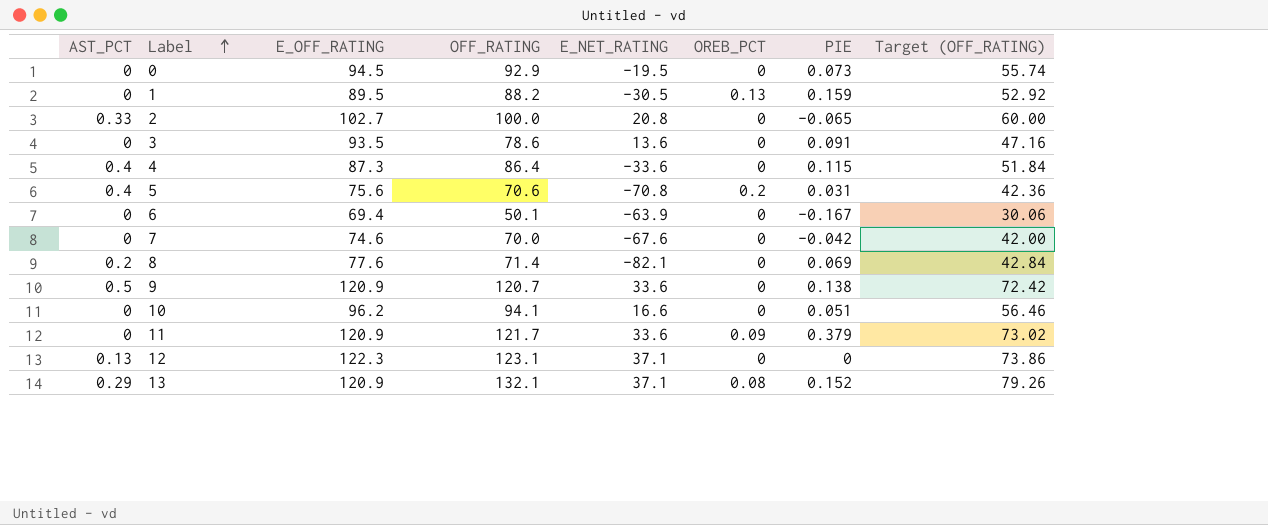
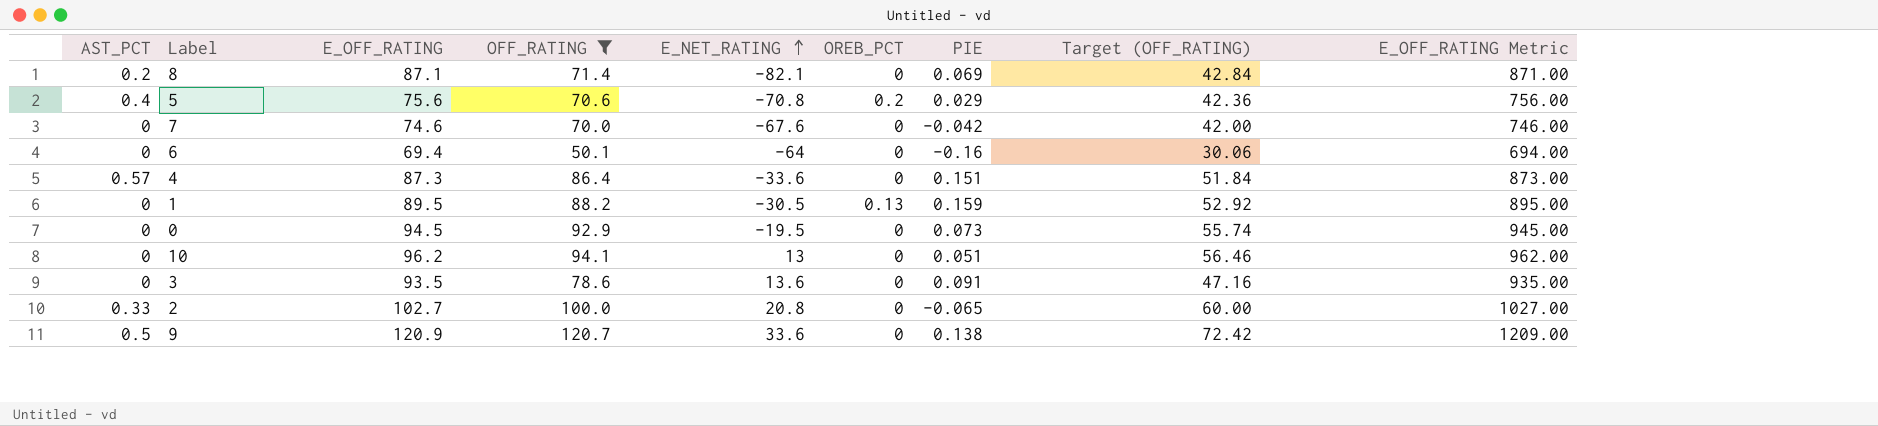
filter: none -> OFF_RATING <= 120.7
row order: Label ascending -> E_NET_RATING ascending
column E_OFF_RATING Metric | formula: none -> [E_OFF_RATING] * 10
8 | E_OFF_RATING: 77.6 -> 87.1
5 | PIE: 0.031 -> 0.029
6 | E_NET_RATING: -63.9 -> -64
6 | PIE: -0.167 -> -0.16
4 | AST_PCT: 0.4 -> 0.57
4 | PIE: 0.115 -> 0.151
10 | E_NET_RATING: 16.6 -> 13

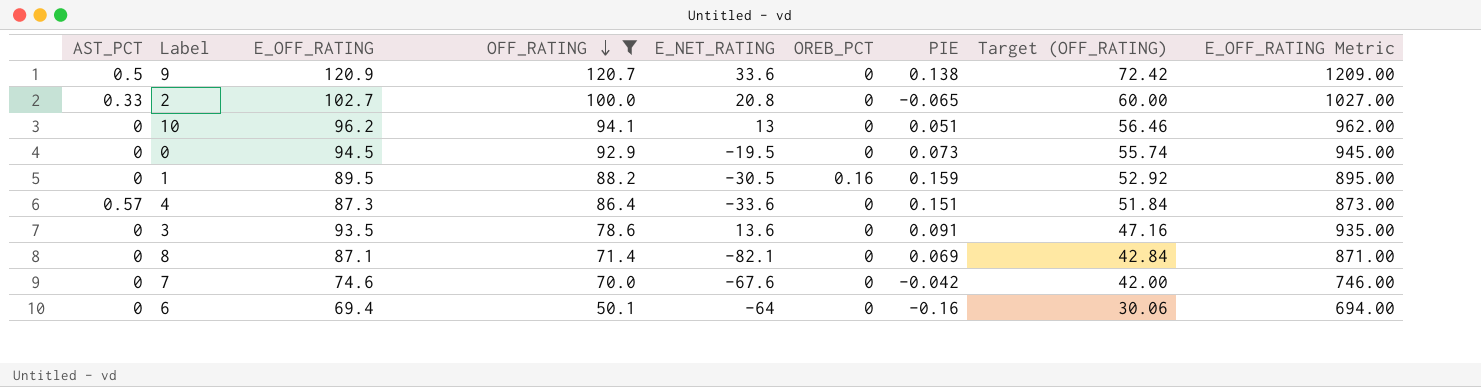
row order: E_NET_RATING ascending -> OFF_RATING descending
row 5: 0.4 | 75.6 | 70.6 | -70.8 | 0.2 | 0.029 | 42.36 | 756.00 -> none
1 | OREB_PCT: 0.13 -> 0.16
8 | AST_PCT: 0.2 -> 0

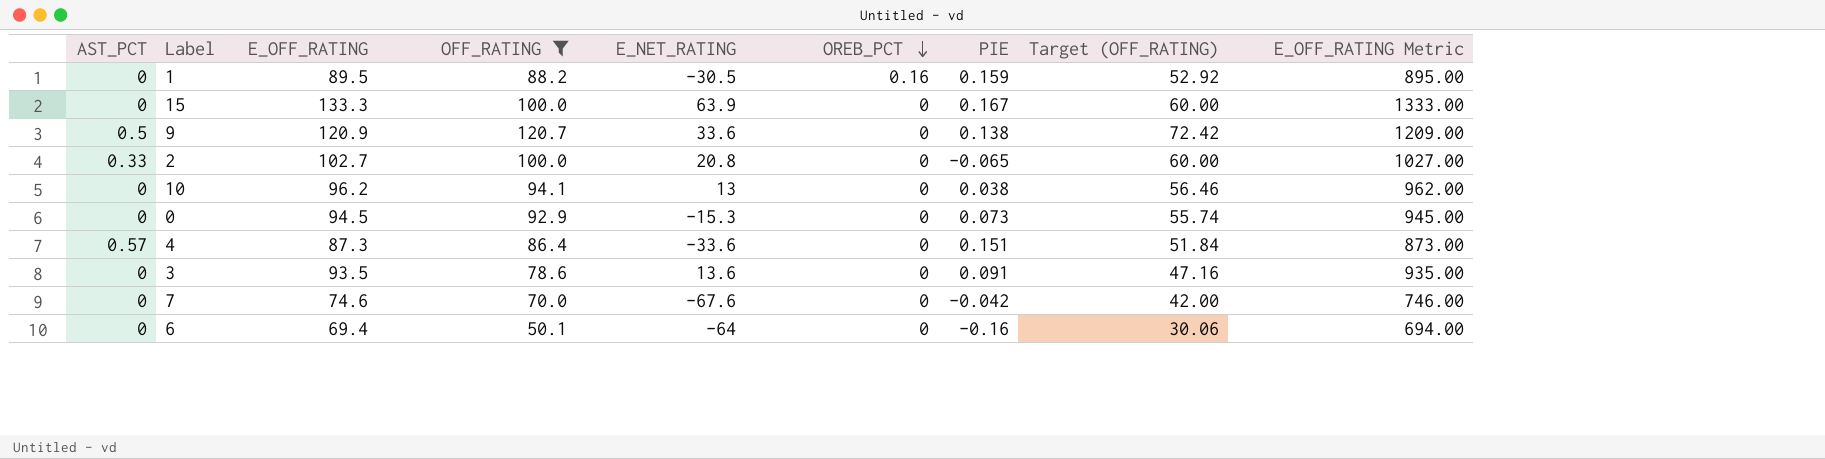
row order: OFF_RATING descending -> OREB_PCT descending
row 8: 0 | 87.1 | 71.4 | -82.1 | 0 | 0.069 | 42.84 | 871.00 -> none
row 15: none -> 0 | 133.3 | 100.0 | 63.9 | 0 | 0.167 | 60.00 | 1333.00
10 | PIE: 0.051 -> 0.038
0 | E_NET_RATING: -19.5 -> -15.3

